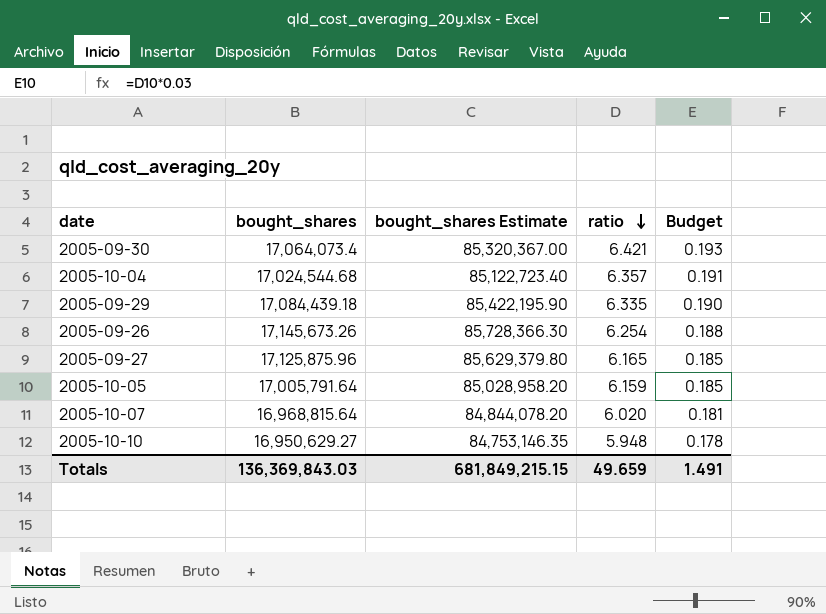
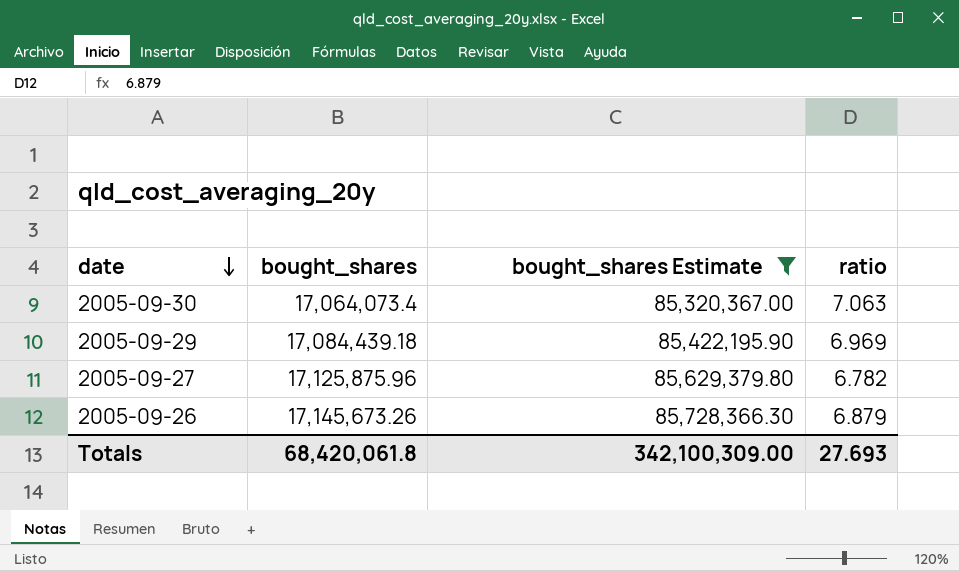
filter: none -> bought_shares Estimate >= 85,320,367.00
row order: ratio descending -> date descending
column Budget | formula: [ratio] * 0.03 -> none
2005-09-30 | ratio: 6.421 -> 7.063
2005-09-29 | ratio: 6.335 -> 6.969
2005-09-27 | ratio: 6.165 -> 6.782
2005-09-26 | ratio: 6.254 -> 6.879
Totals | bought_shares: 136,369,843.03 -> 68,420,061.8
Totals | bought_shares Estimate: 681,849,215.15 -> 342,100,309.00
Totals | ratio: 49.659 -> 27.693

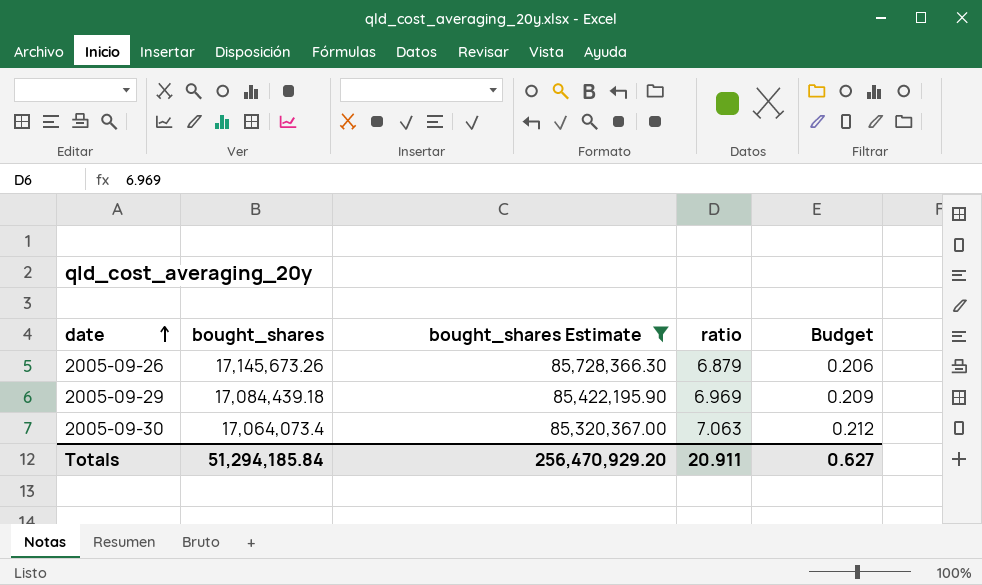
row order: date descending -> date ascending
column Budget | formula: none -> [ratio] * 0.03
row 2005-09-27: 17,125,875.96 | 85,629,379.80 | 6.782 -> none
Totals | bought_shares: 68,420,061.8 -> 51,294,185.84
Totals | bought_shares Estimate: 342,100,309.00 -> 256,470,929.20
Totals | ratio: 27.693 -> 20.911

